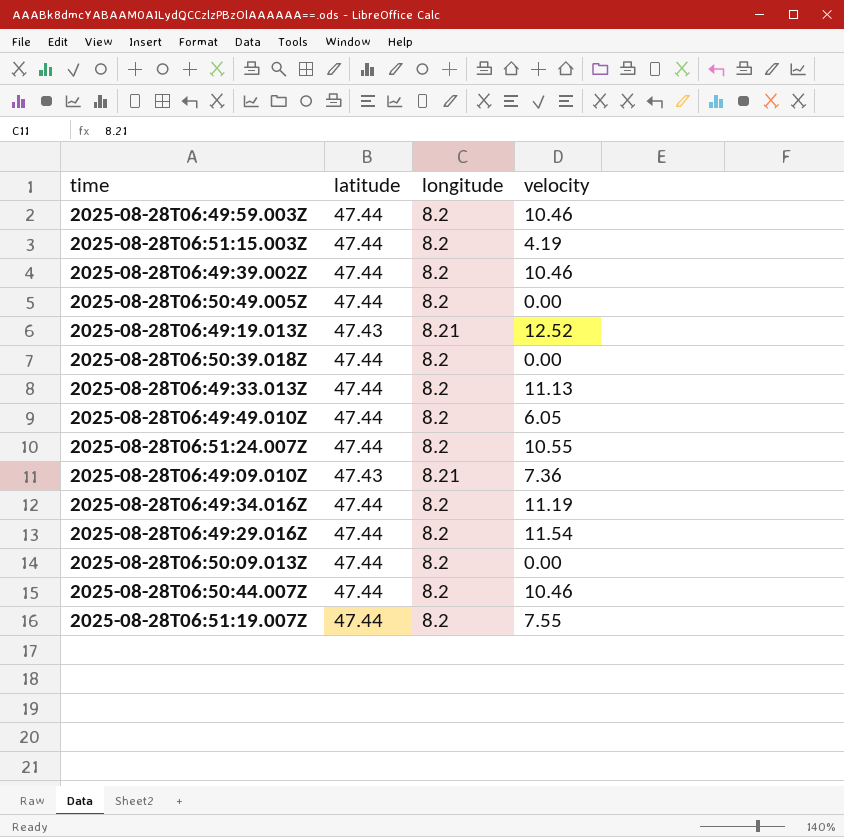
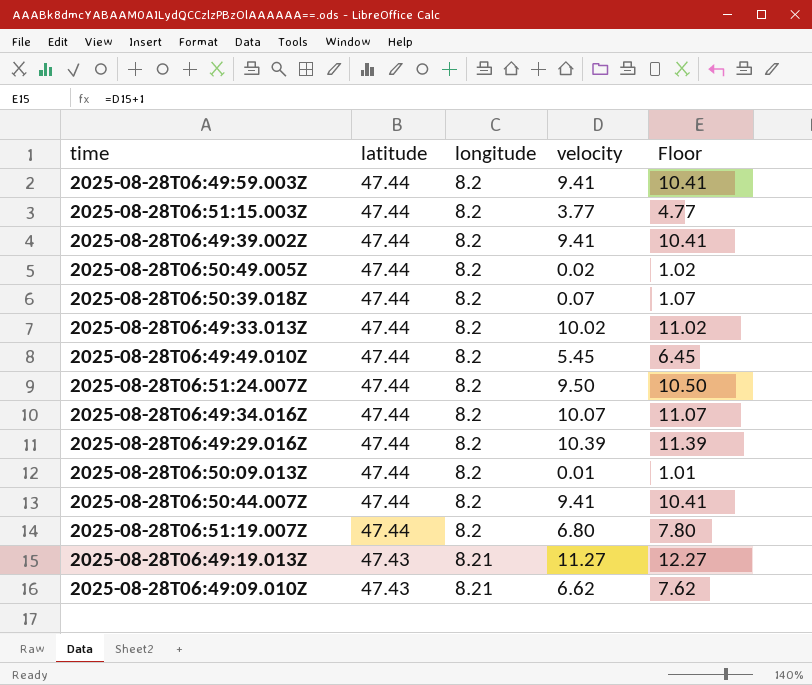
row order: none -> latitude descending
column Floor | formula: none -> [velocity] + 1
2025-08-28T06:49:59.003Z | velocity: 10.46 -> 9.41
2025-08-28T06:51:15.003Z | velocity: 4.19 -> 3.77
2025-08-28T06:49:39.002Z | velocity: 10.46 -> 9.41
2025-08-28T06:50:49.005Z | velocity: 0.00 -> 0.02
2025-08-28T06:50:39.018Z | velocity: 0.00 -> 0.07
2025-08-28T06:49:33.013Z | velocity: 11.13 -> 10.02
2025-08-28T06:49:49.010Z | velocity: 6.05 -> 5.45
2025-08-28T06:51:24.007Z | velocity: 10.55 -> 9.50
2025-08-28T06:49:34.016Z | velocity: 11.19 -> 10.07
2025-08-28T06:49:29.016Z | velocity: 11.54 -> 10.39
2025-08-28T06:50:09.013Z | velocity: 0.00 -> 0.01
2025-08-28T06:50:44.007Z | velocity: 10.46 -> 9.41
2025-08-28T06:51:19.007Z | velocity: 7.55 -> 6.80
2025-08-28T06:49:19.013Z | velocity: 12.52 -> 11.27
2025-08-28T06:49:09.010Z | velocity: 7.36 -> 6.62

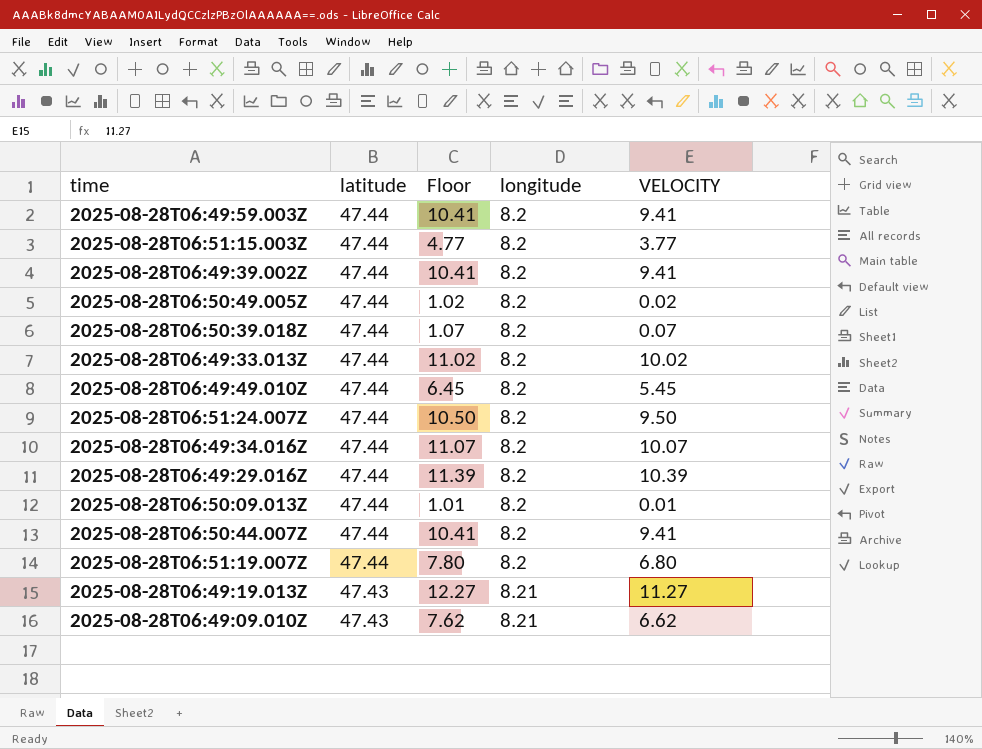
column Floor | position: 5 -> 3
column name: velocity -> VELOCITY

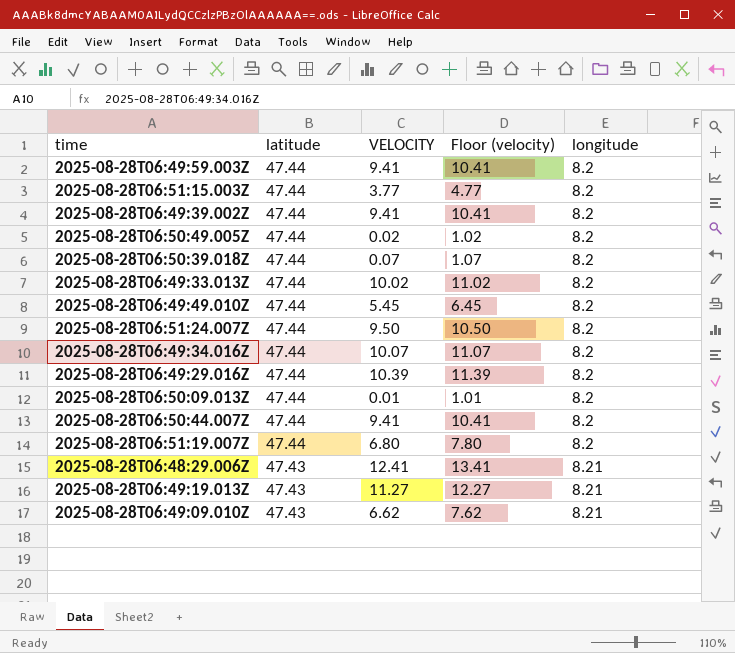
column VELOCITY | position: 5 -> 3
column name: Floor -> Floor (velocity)
row 2025-08-28T06:48:29.006Z: none -> 47.43 | 12.41 | 13.41 | 8.21

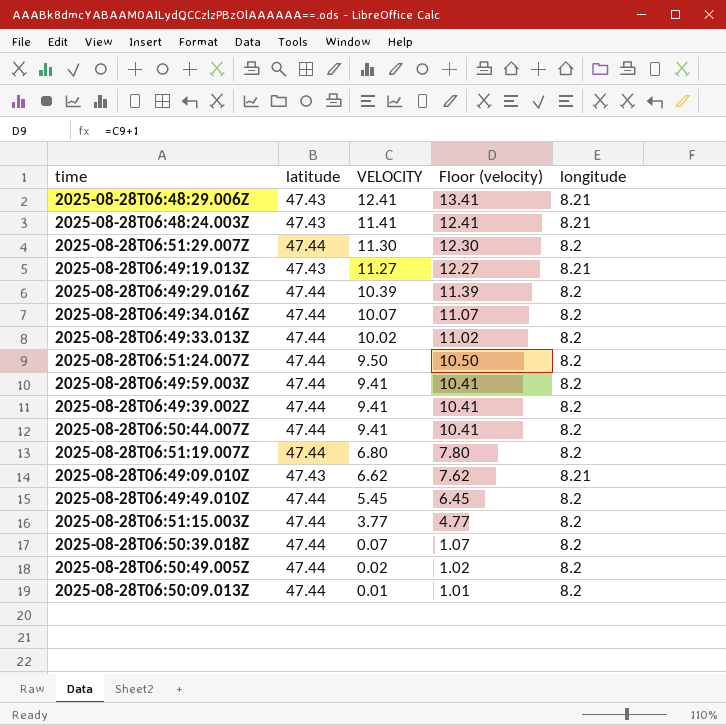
row order: latitude descending -> VELOCITY descending
row 2025-08-28T06:48:24.003Z: none -> 47.43 | 11.41 | 12.41 | 8.21
row 2025-08-28T06:51:29.007Z: none -> 47.44 | 11.30 | 12.30 | 8.2

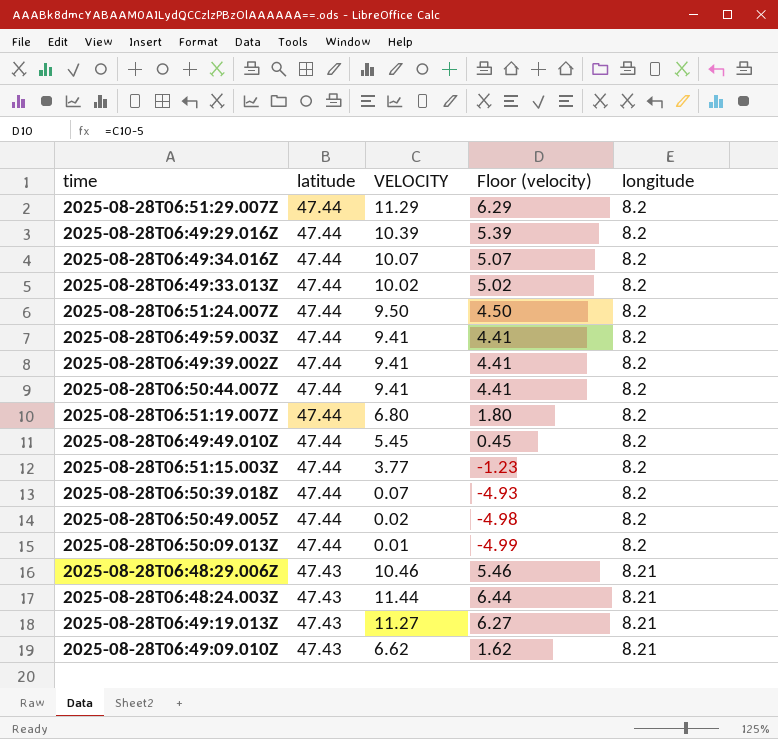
row order: VELOCITY descending -> latitude descending
column Floor (velocity) | formula: [VELOCITY] + 1 -> [VELOCITY] - 5
2025-08-28T06:51:29.007Z | VELOCITY: 11.30 -> 11.29
2025-08-28T06:48:29.006Z | VELOCITY: 12.41 -> 10.46
2025-08-28T06:48:24.003Z | VELOCITY: 11.41 -> 11.44

